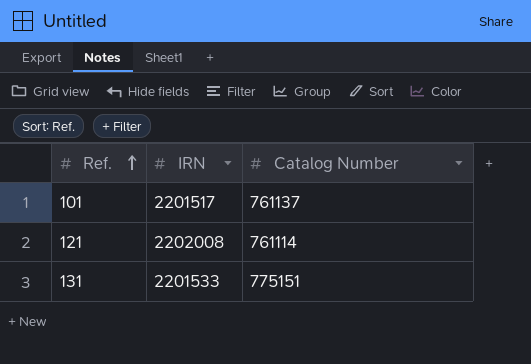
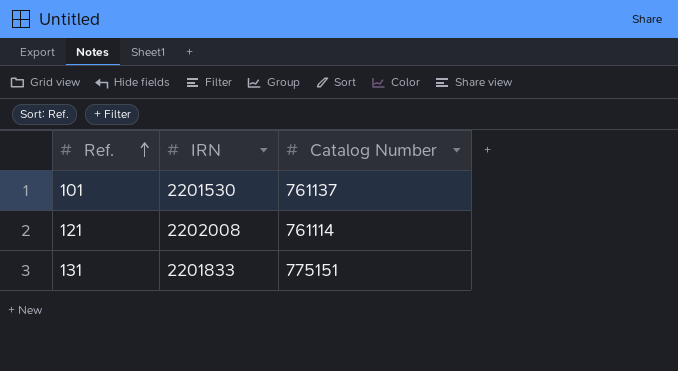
101 | IRN: 2201517 -> 2201530
131 | IRN: 2201533 -> 2201833

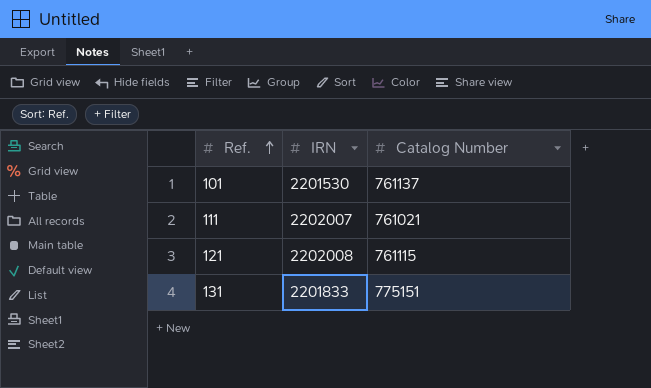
row 111: none -> 2202007 | 761021
121 | Catalog Number: 761114 -> 761115

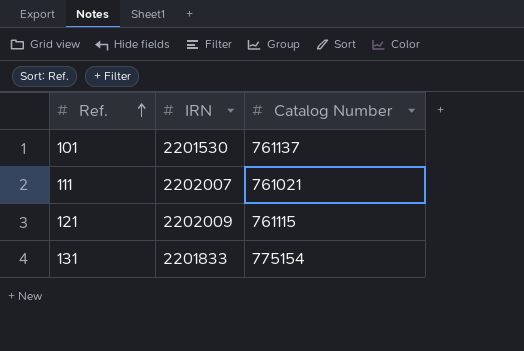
121 | IRN: 2202008 -> 2202009
131 | Catalog Number: 775151 -> 775154

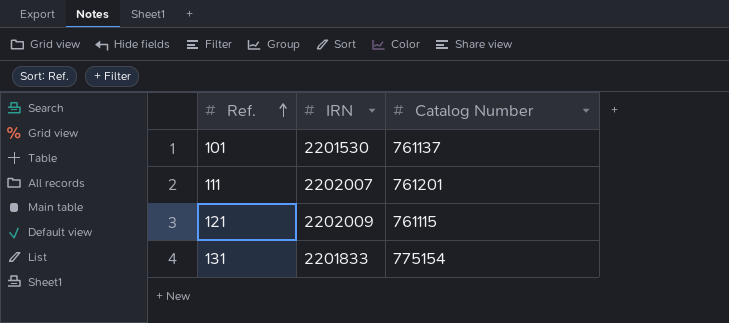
111 | Catalog Number: 761021 -> 761201

